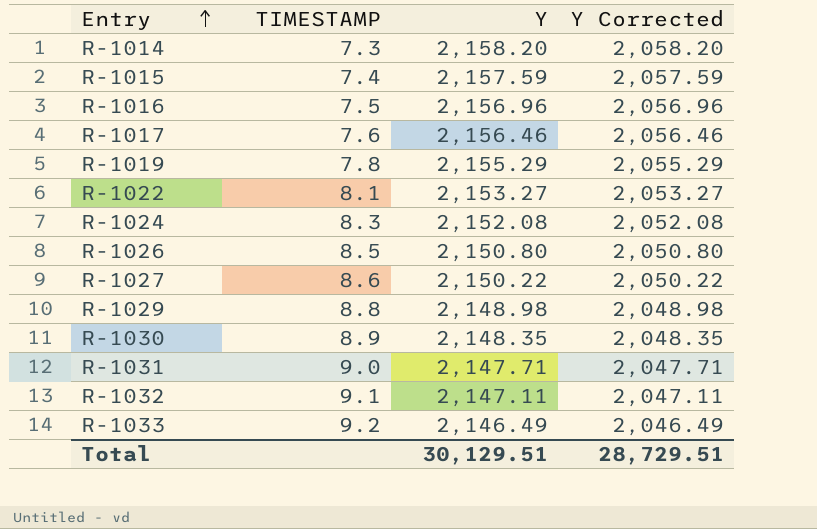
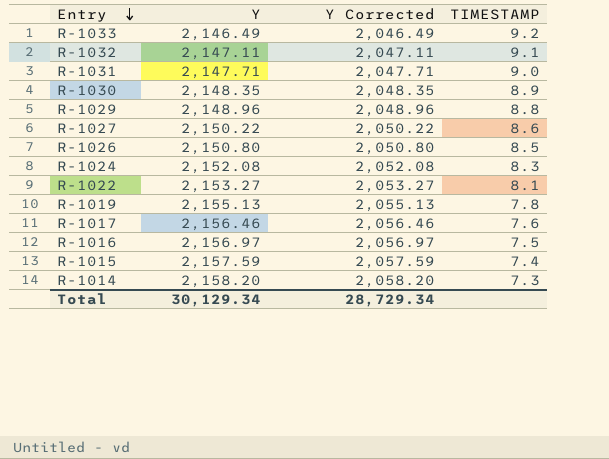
row order: Entry ascending -> Entry descending
column TIMESTAMP | position: 2 -> 4
R-1029 | Y: 2,148.98 -> 2,148.96
R-1029 | Y Corrected: 2,048.98 -> 2,048.96
R-1019 | Y: 2,155.29 -> 2,155.13
R-1019 | Y Corrected: 2,055.29 -> 2,055.13
R-1016 | Y: 2,156.96 -> 2,156.97
R-1016 | Y Corrected: 2,056.96 -> 2,056.97
Total | Y: 30,129.51 -> 30,129.34
Total | Y Corrected: 28,729.51 -> 28,729.34

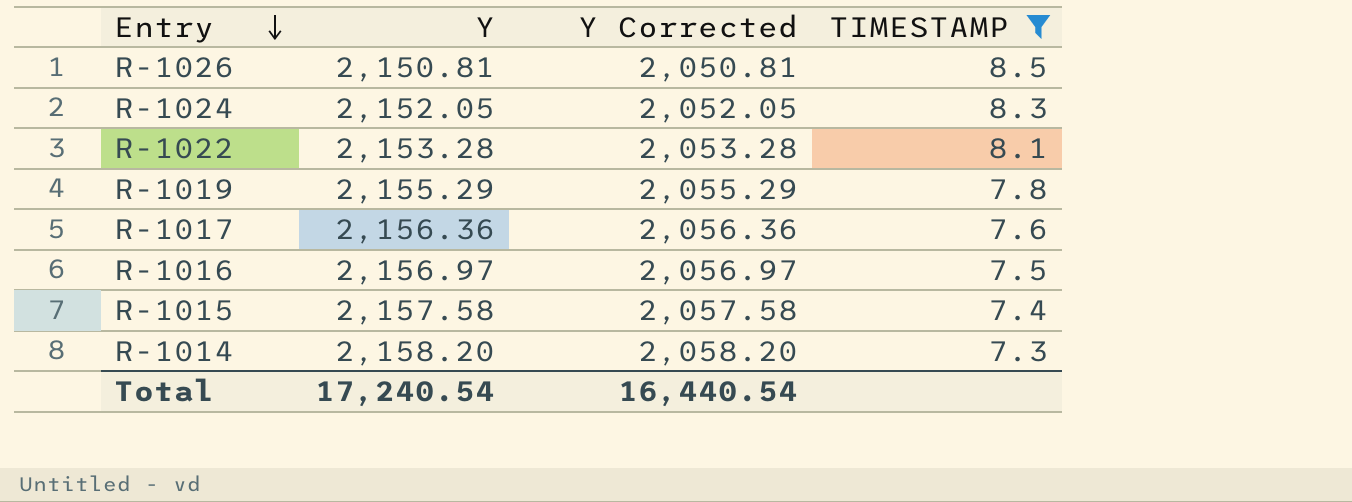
filter: none -> TIMESTAMP <= 8.5
R-1026 | Y: 2,150.80 -> 2,150.81
R-1026 | Y Corrected: 2,050.80 -> 2,050.81
R-1024 | Y: 2,152.08 -> 2,152.05
R-1024 | Y Corrected: 2,052.08 -> 2,052.05
R-1022 | Y: 2,153.27 -> 2,153.28
R-1022 | Y Corrected: 2,053.27 -> 2,053.28
R-1019 | Y: 2,155.13 -> 2,155.29
R-1019 | Y Corrected: 2,055.13 -> 2,055.29
R-1017 | Y: 2,156.46 -> 2,156.36
R-1017 | Y Corrected: 2,056.46 -> 2,056.36
R-1015 | Y: 2,157.59 -> 2,157.58
R-1015 | Y Corrected: 2,057.59 -> 2,057.58
Total | Y: 30,129.34 -> 17,240.54
Total | Y Corrected: 28,729.34 -> 16,440.54

